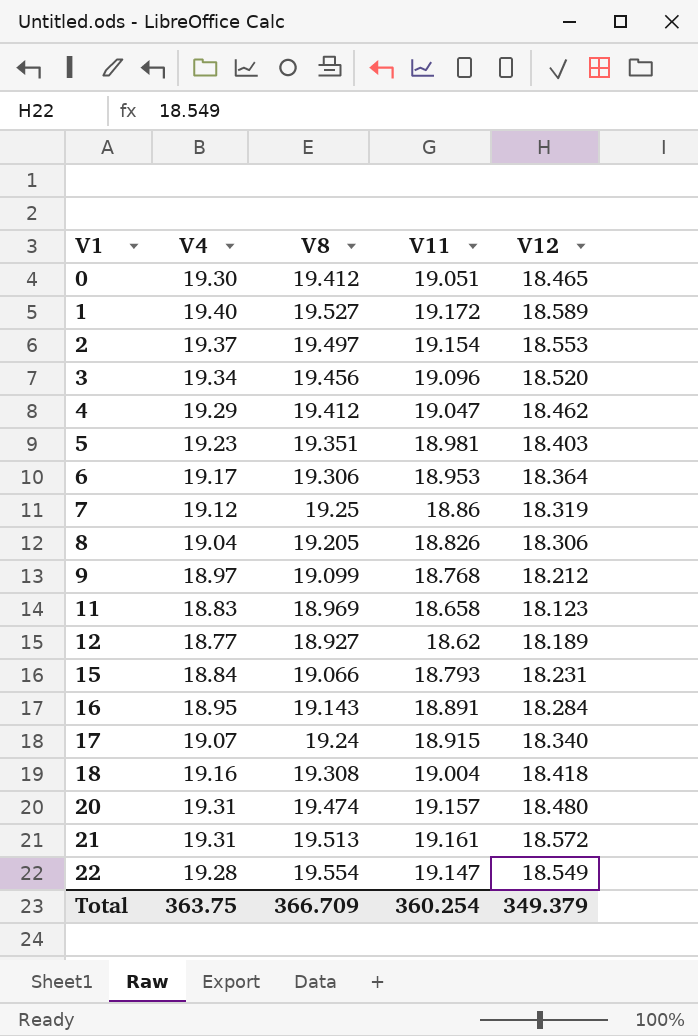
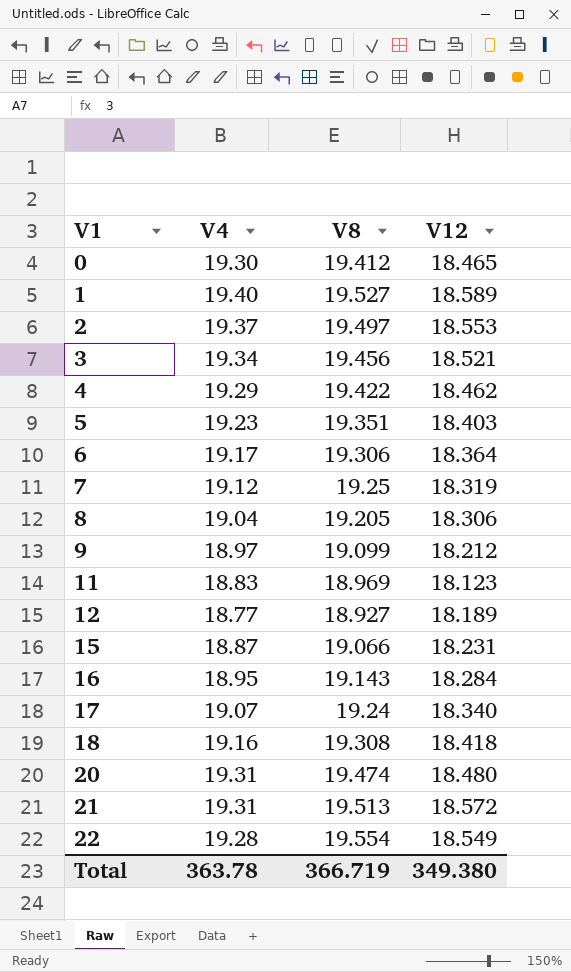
column V11 | position: 4 -> none
3 | V12: 18.520 -> 18.521
4 | V8: 19.412 -> 19.422
15 | V4: 18.84 -> 18.87
Total | V4: 363.75 -> 363.78
Total | V8: 366.709 -> 366.719
Total | V12: 349.379 -> 349.380

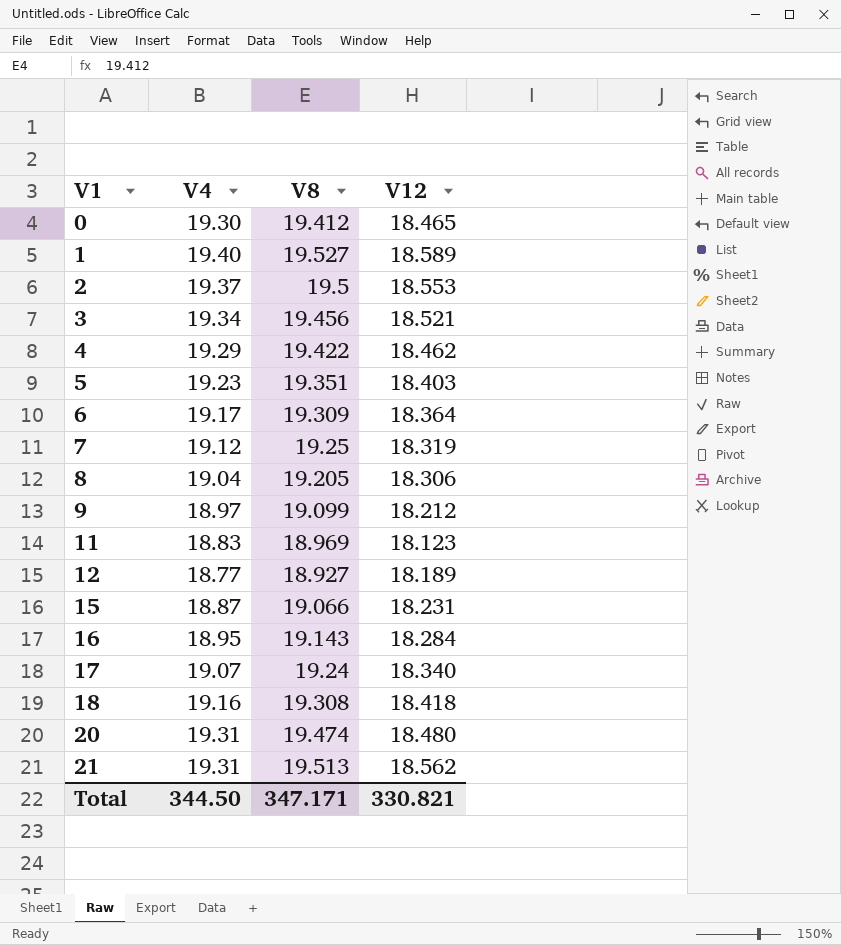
row 22: 19.28 | 19.554 | 18.549 -> none
2 | V8: 19.497 -> 19.5
6 | V8: 19.306 -> 19.309
21 | V12: 18.572 -> 18.562
Total | V4: 363.78 -> 344.50
Total | V8: 366.719 -> 347.171
Total | V12: 349.380 -> 330.821

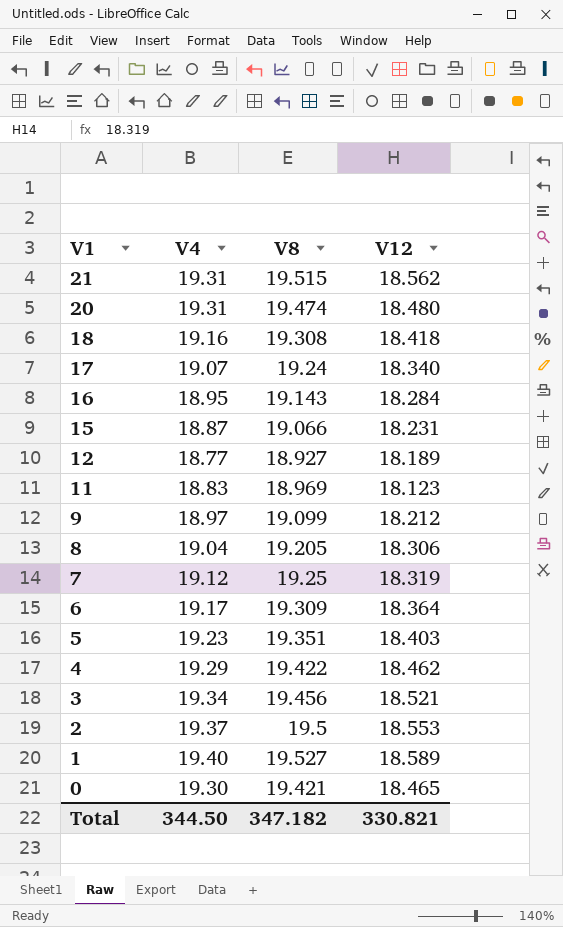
row order: V1 ascending -> V1 descending
21 | V8: 19.513 -> 19.515
0 | V8: 19.412 -> 19.421
Total | V8: 347.171 -> 347.182

